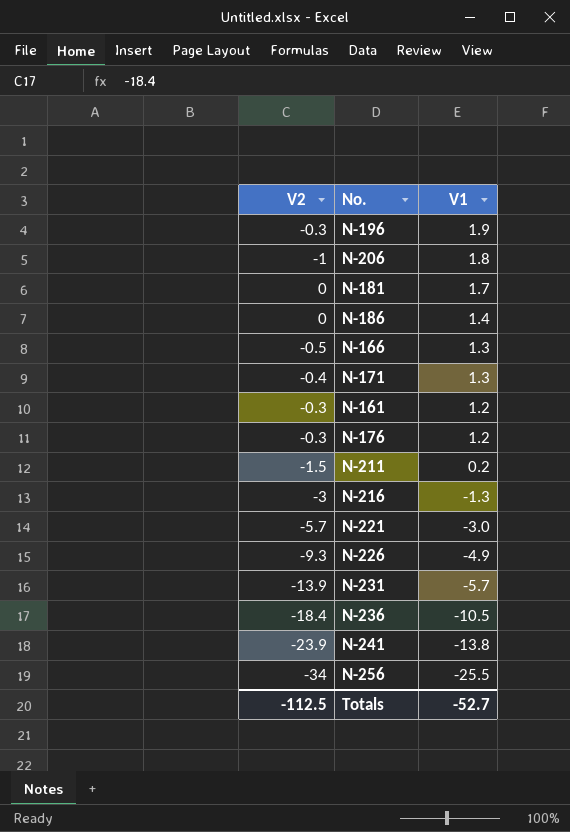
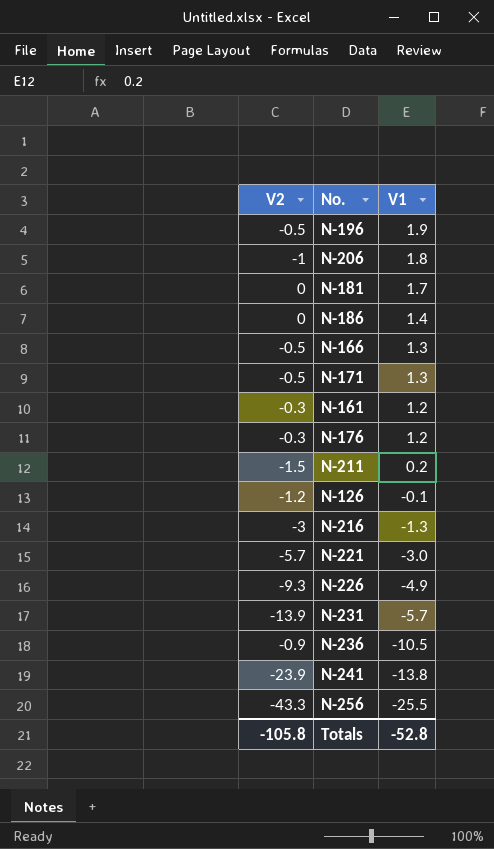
N-196 | V2: -0.3 -> -0.5
N-171 | V2: -0.4 -> -0.5
row N-126: none -> -1.2 | -0.1
N-236 | V2: -18.4 -> -0.9
N-256 | V2: -34 -> -43.3
Totals | V2: -112.5 -> -105.8
Totals | V1: -52.7 -> -52.8

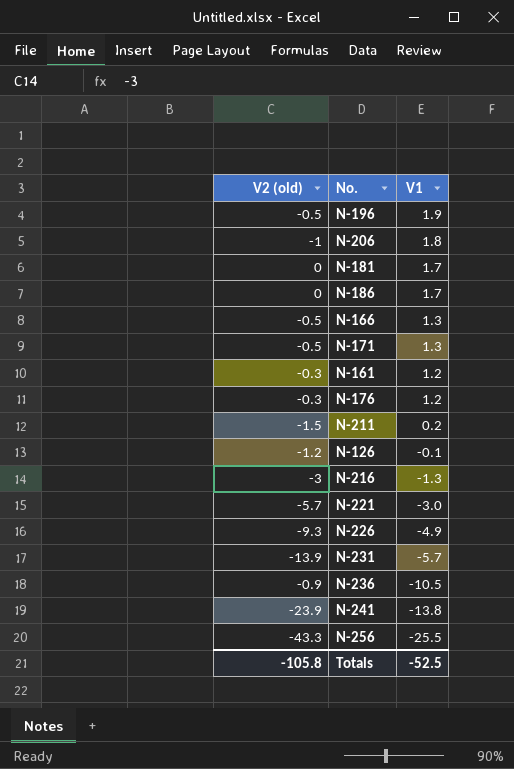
column name: V2 -> V2 (old)
N-186 | V1: 1.4 -> 1.7
Totals | V1: -52.8 -> -52.5

